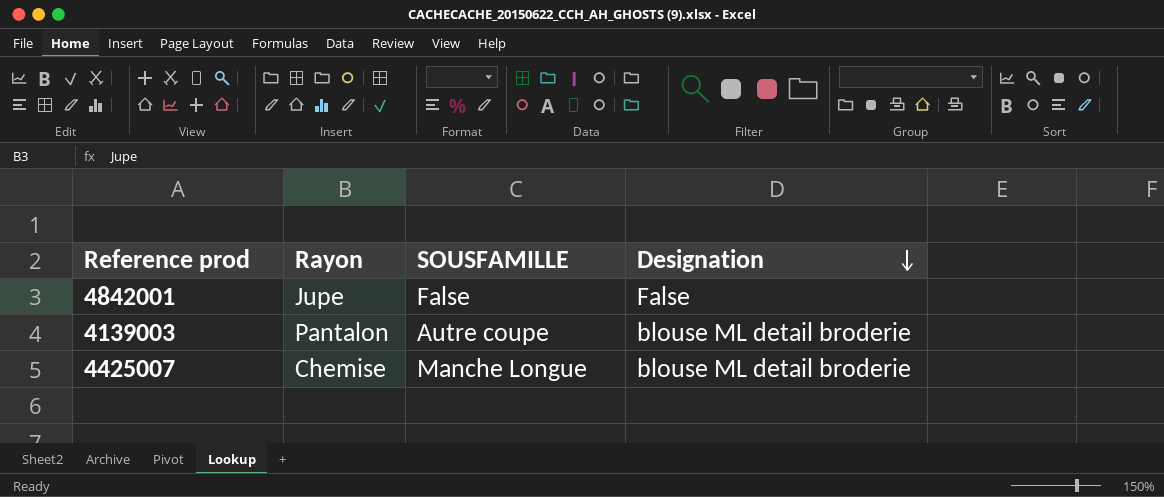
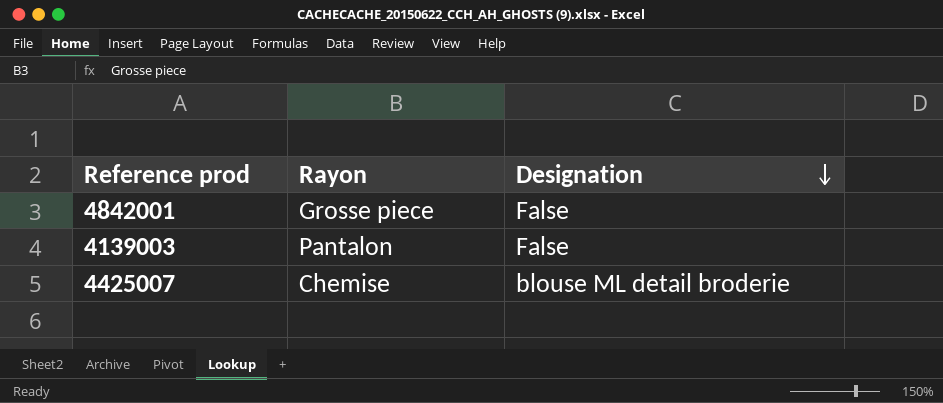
column SOUSFAMILLE | position: 3 -> none
4842001 | Rayon: Jupe -> Grosse piece
4139003 | Designation: blouse ML detail broderie -> False

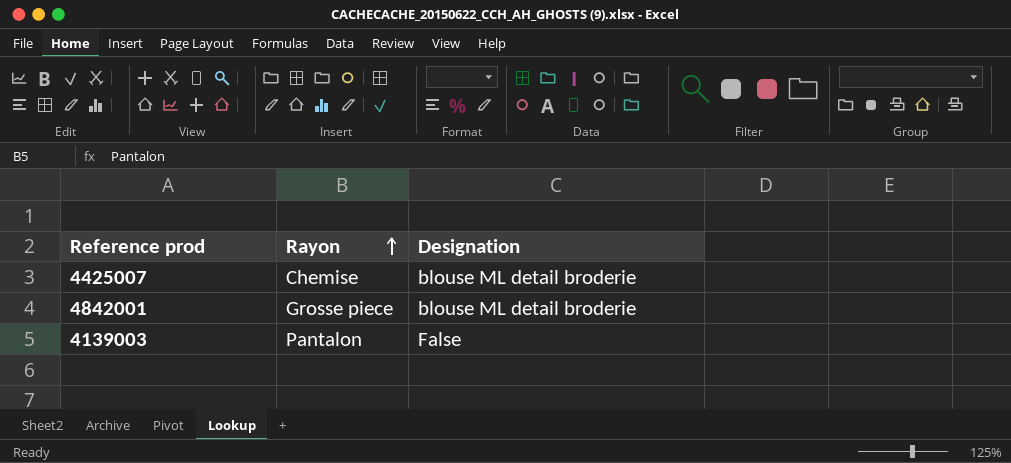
row order: Designation descending -> Rayon ascending
4842001 | Designation: False -> blouse ML detail broderie

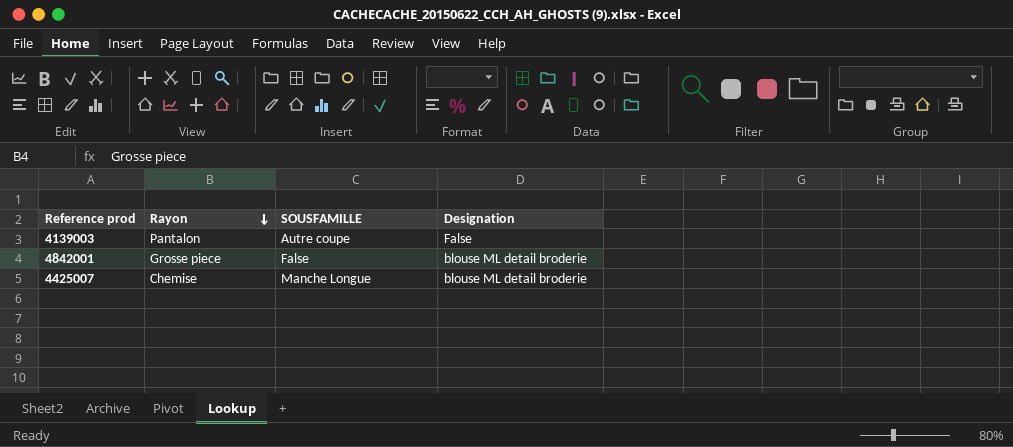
row order: Rayon ascending -> Rayon descending
column SOUSFAMILLE | position: none -> 3

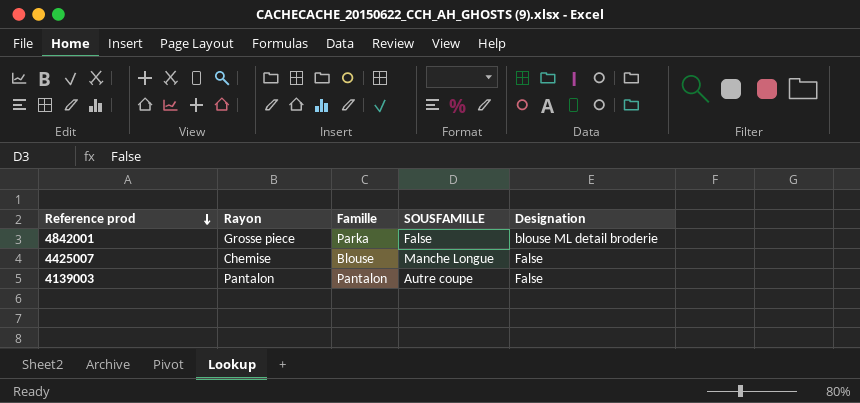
row order: Rayon descending -> Reference prod descending
column Famille | position: none -> 3
4425007 | Designation: blouse ML detail broderie -> False

